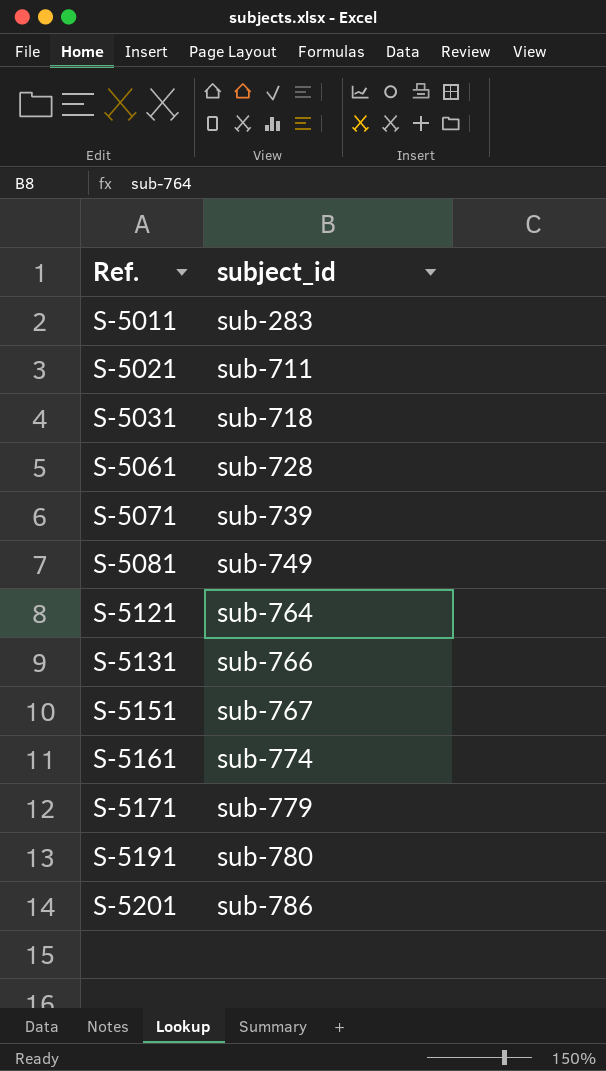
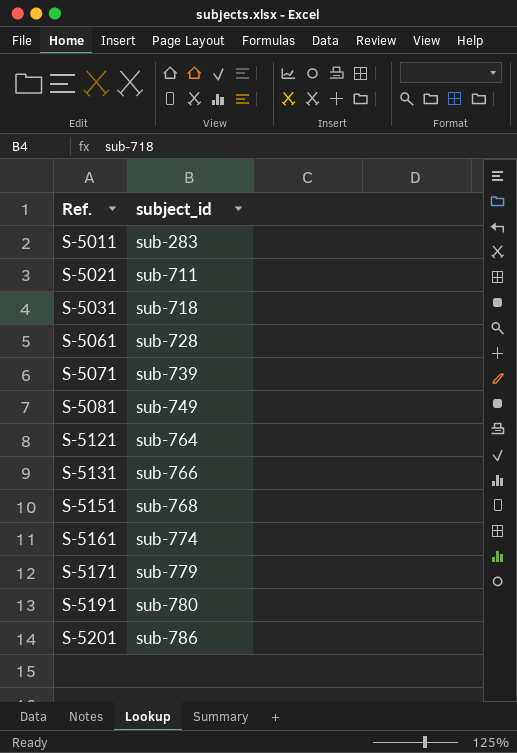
S-5151 | subject_id: sub-767 -> sub-768

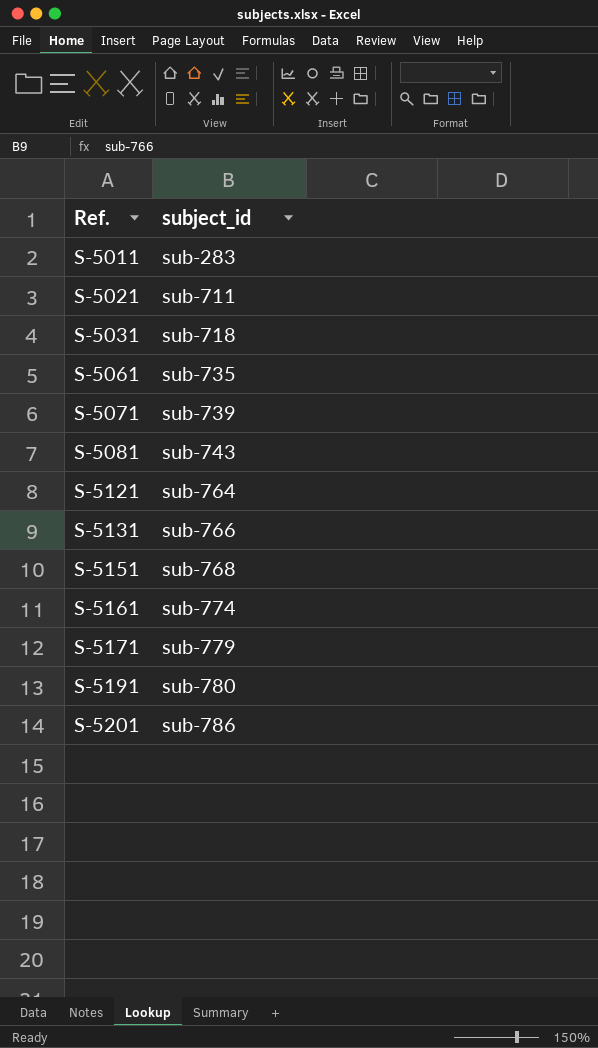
S-5061 | subject_id: sub-728 -> sub-735
S-5081 | subject_id: sub-749 -> sub-743

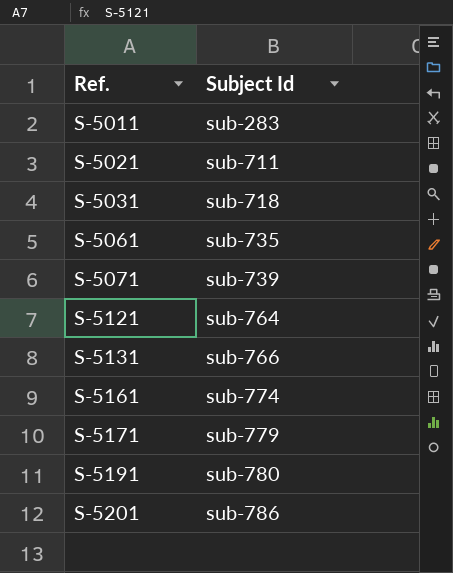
column name: subject_id -> Subject Id
row S-5081: sub-743 -> none
row S-5151: sub-768 -> none

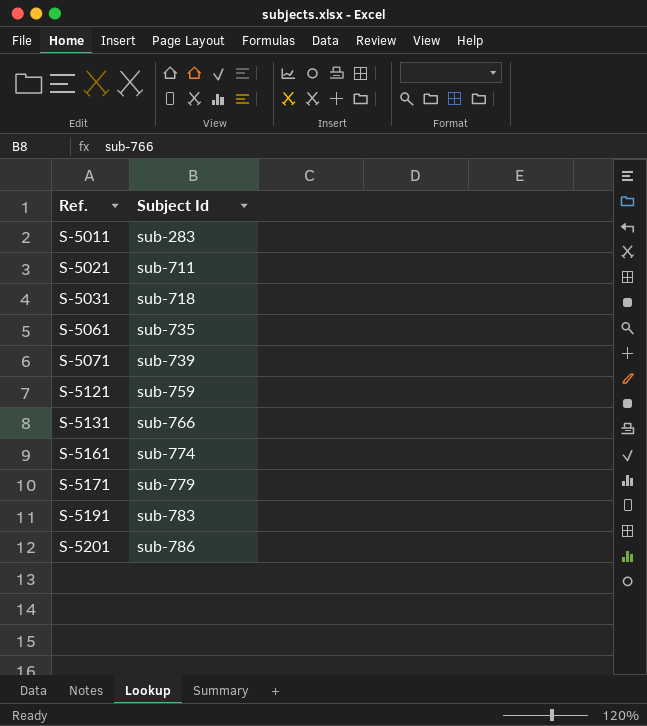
S-5121 | Subject Id: sub-764 -> sub-759
S-5191 | Subject Id: sub-780 -> sub-783

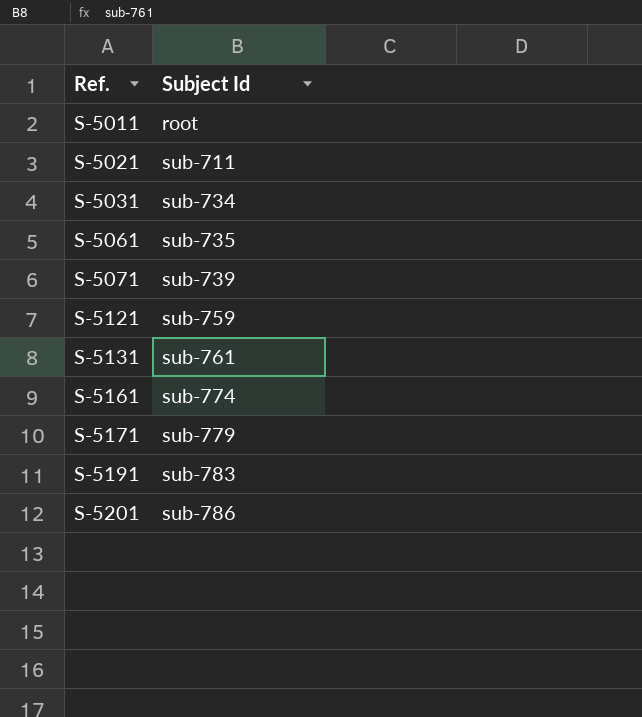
S-5011 | Subject Id: sub-283 -> root
S-5031 | Subject Id: sub-718 -> sub-734
S-5131 | Subject Id: sub-766 -> sub-761

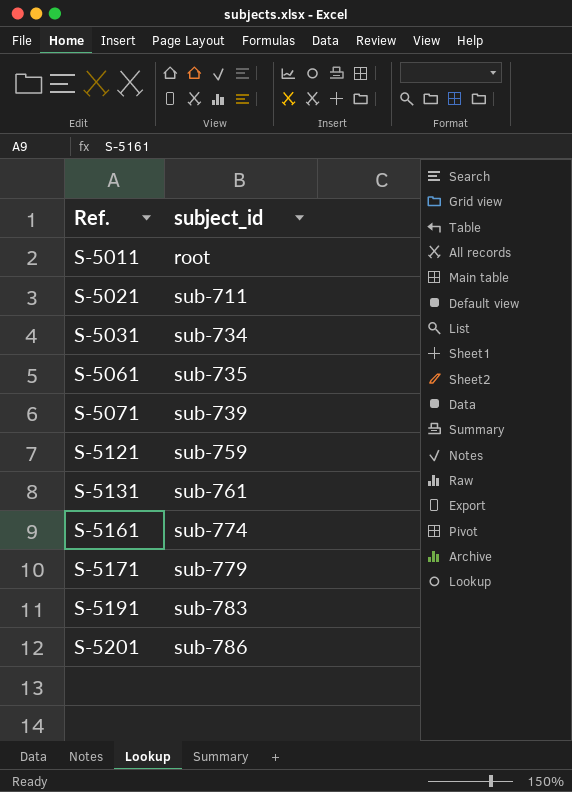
column name: Subject Id -> subject_id

